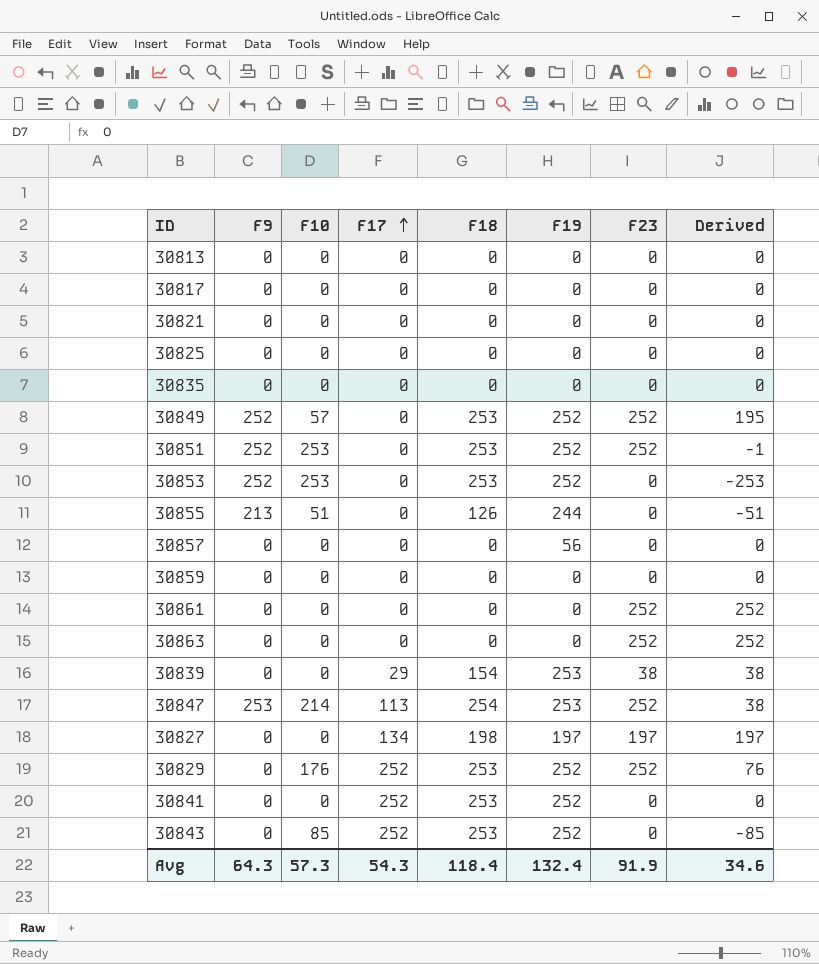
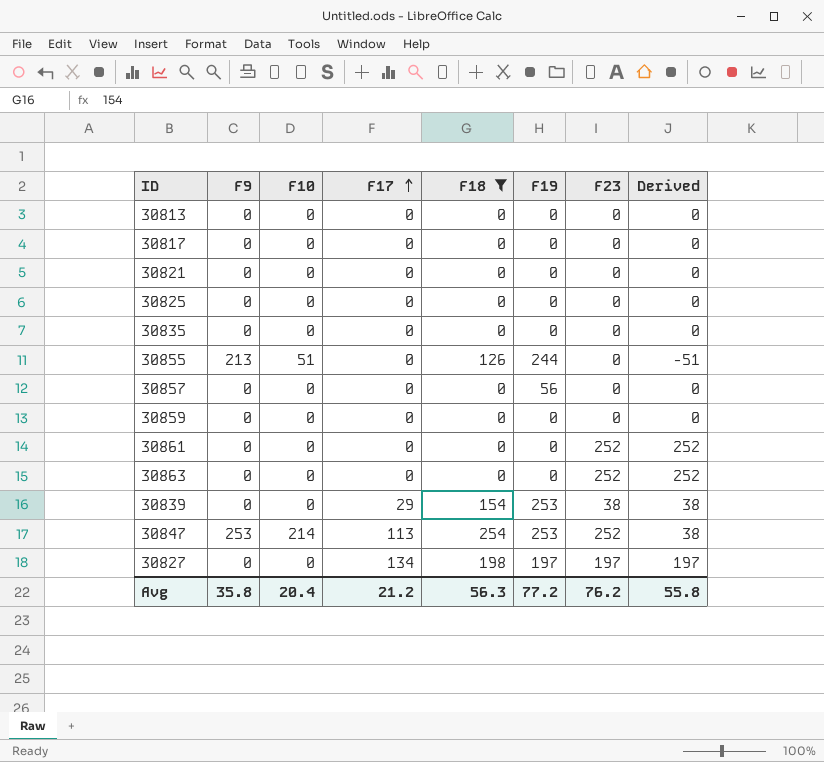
filter: none -> F18 != 253
Avg | F9: 64.3 -> 35.8
Avg | F10: 57.3 -> 20.4
Avg | F17: 54.3 -> 21.2
Avg | F18: 118.4 -> 56.3
Avg | F19: 132.4 -> 77.2
Avg | F23: 91.9 -> 76.2
Avg | Derived: 34.6 -> 55.8

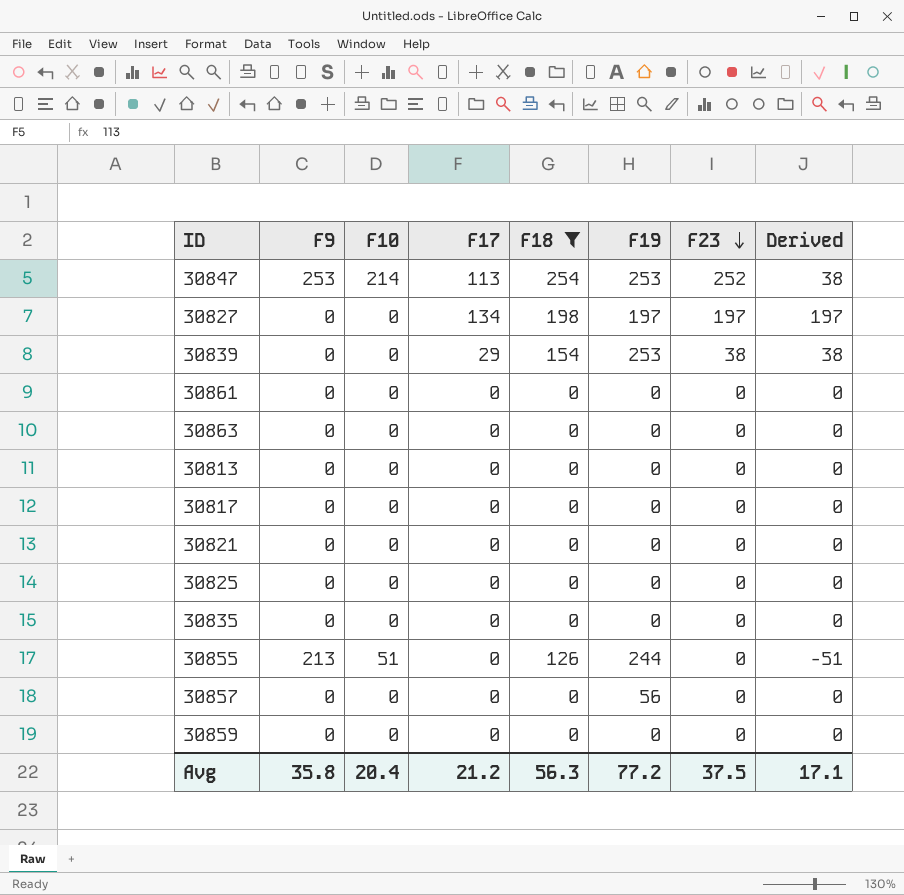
row order: F17 ascending -> F23 descending
30861 | F23: 252 -> 0
30861 | Derived: 252 -> 0
30863 | F23: 252 -> 0
30863 | Derived: 252 -> 0
Avg | F23: 76.2 -> 37.5
Avg | Derived: 55.8 -> 17.1

